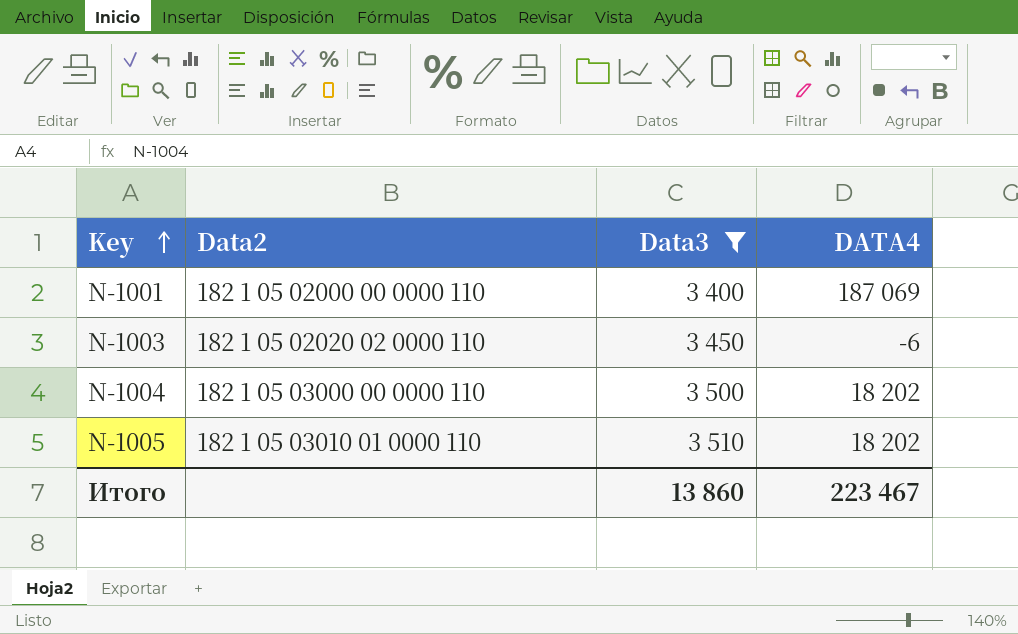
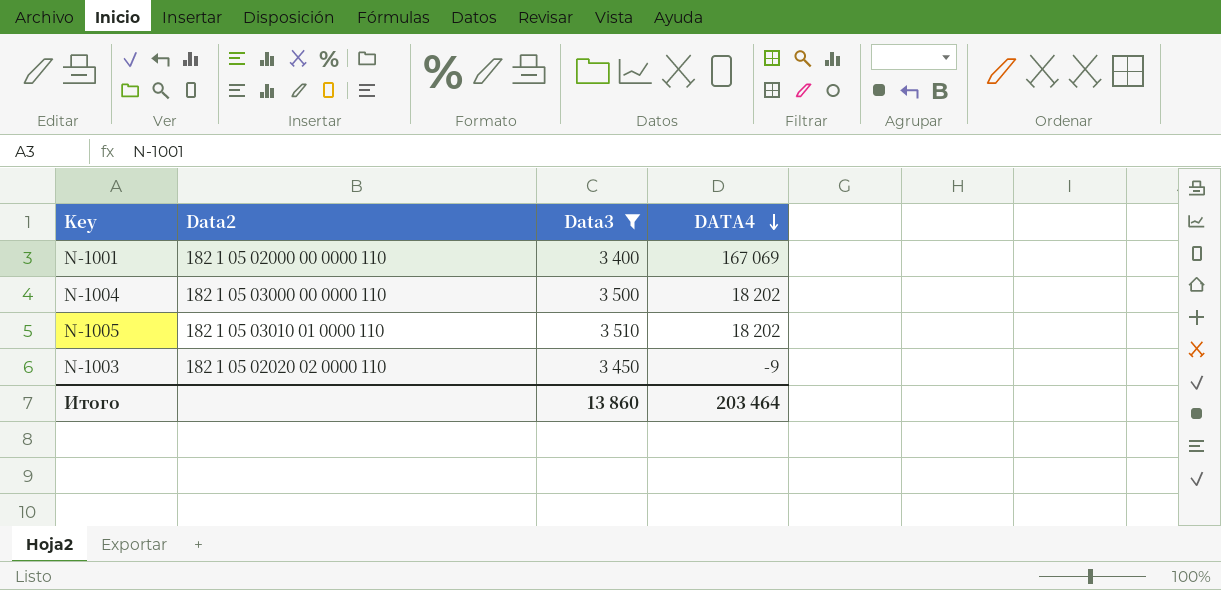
row order: Key ascending -> DATA4 descending
N-1001 | DATA4: 187 069 -> 167 069
N-1003 | DATA4: -6 -> -9
Итого | DATA4: 223 467 -> 203 464

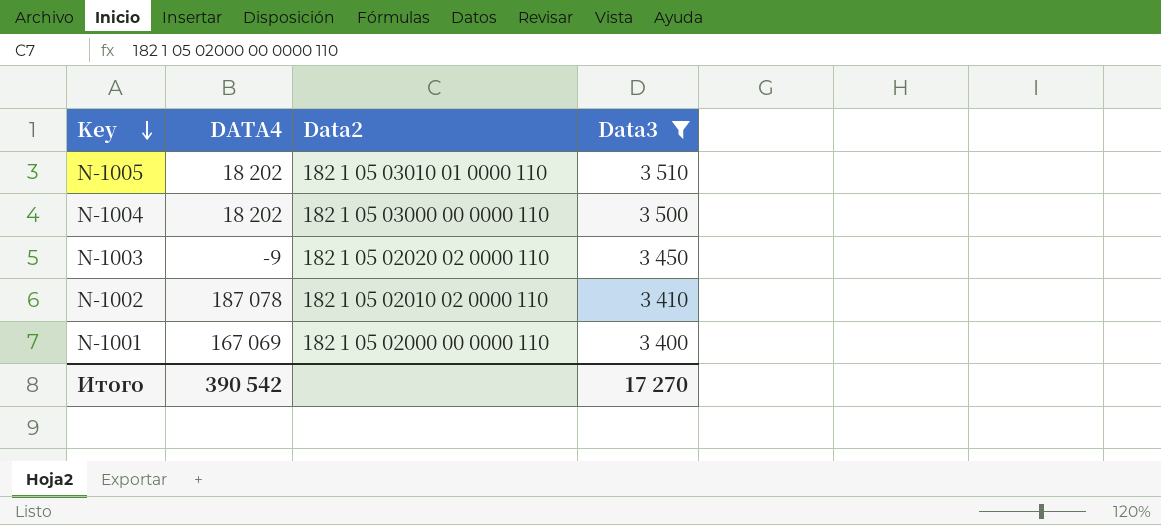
row order: DATA4 descending -> Key descending
column DATA4 | position: 4 -> 2
row N-1002: none -> 187 078 | 182 1 05 02010 02 0000 110 | 3 410
Итого | DATA4: 203 464 -> 390 542
Итого | Data3: 13 860 -> 17 270

